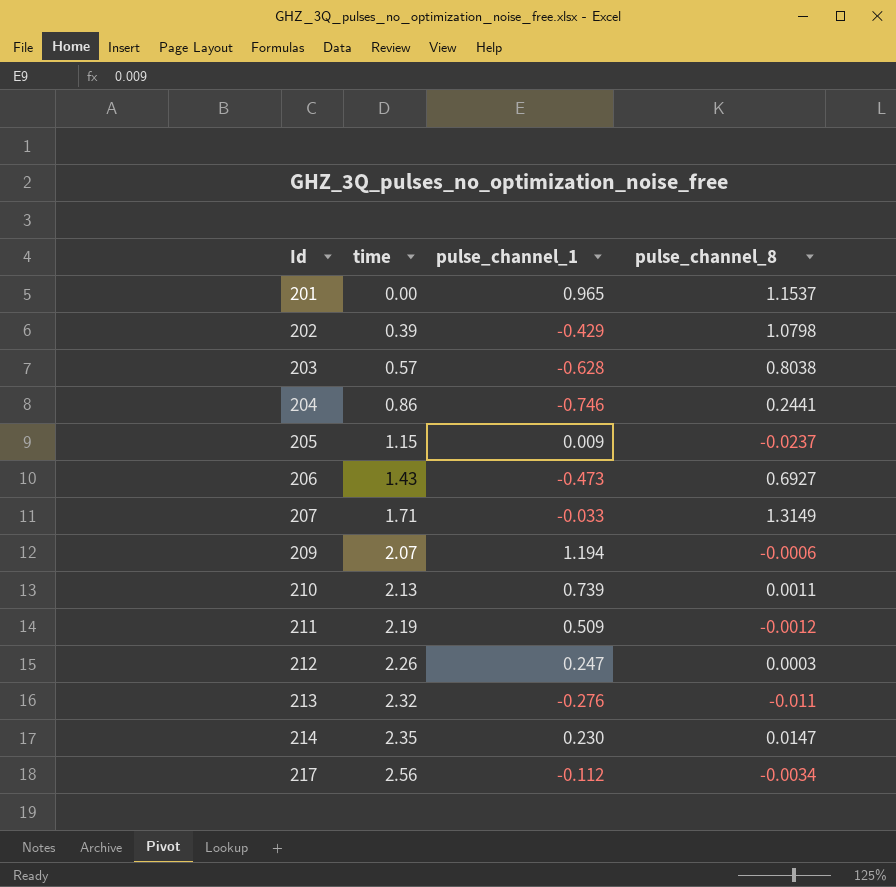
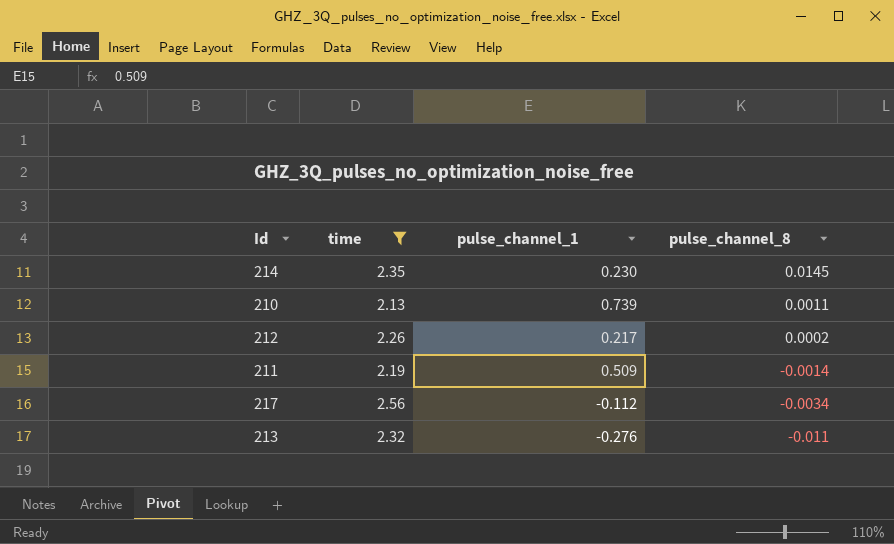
filter: none -> time >= 2.13
row order: Id ascending -> pulse_channel_8 descending
214 | pulse_channel_8: 0.0147 -> 0.0145
212 | pulse_channel_1: 0.247 -> 0.217
212 | pulse_channel_8: 0.0003 -> 0.0002
211 | pulse_channel_8: -0.0012 -> -0.0014

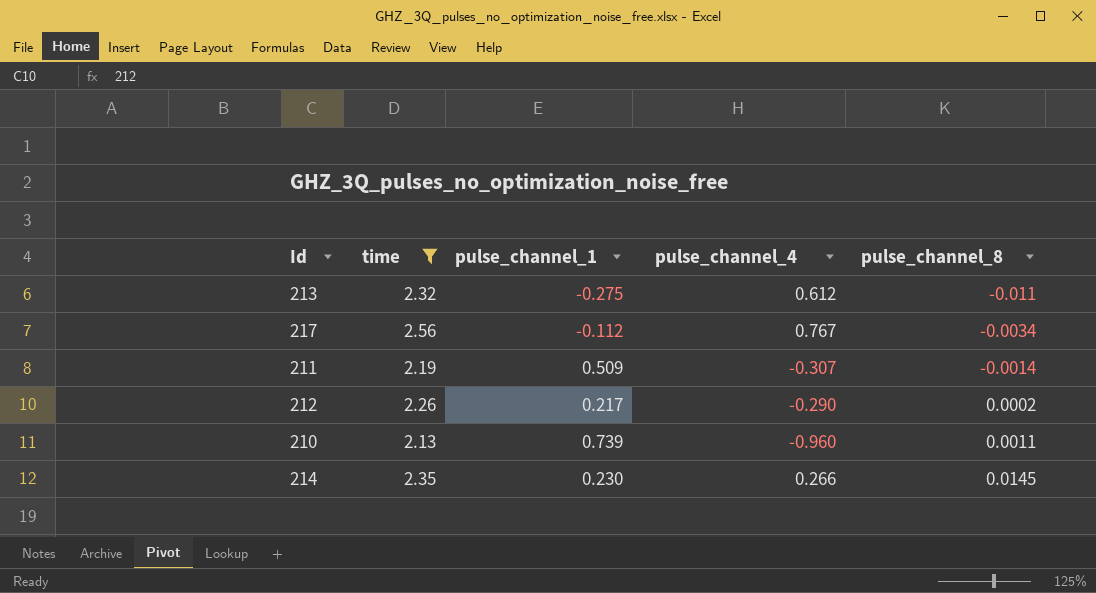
row order: pulse_channel_8 descending -> pulse_channel_8 ascending
column pulse_channel_4 | position: none -> 4
213 | pulse_channel_1: -0.276 -> -0.275

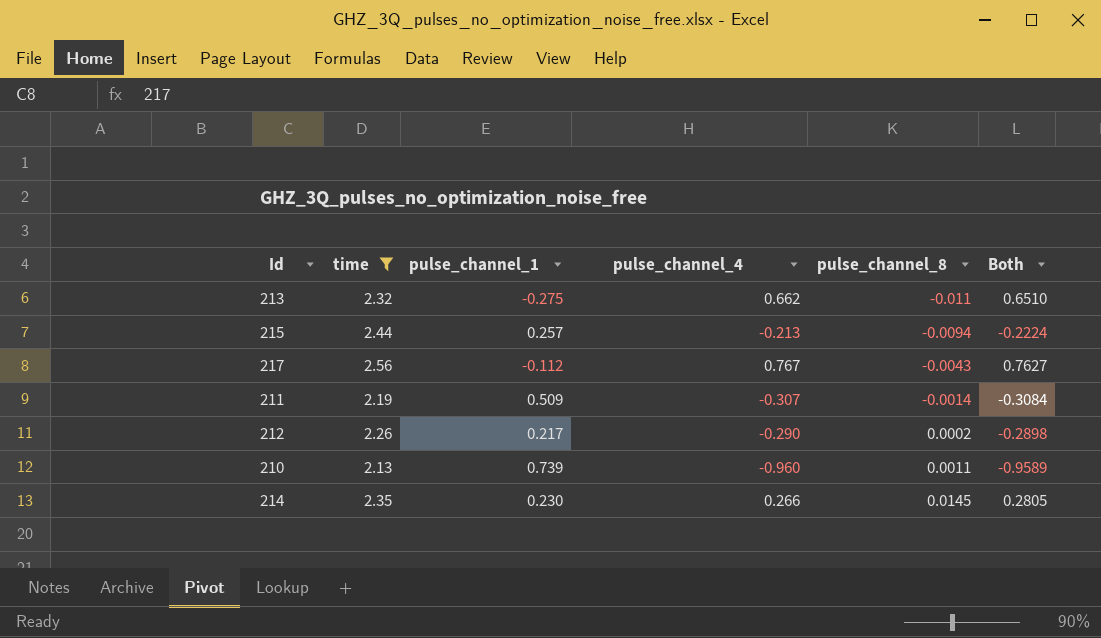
column Both | formula: none -> [pulse_channel_4] + [pulse_channel_8]
213 | pulse_channel_4: 0.612 -> 0.662
row 215: none -> 2.44 | 0.257 | -0.213 | -0.0094 | -0.2224
217 | pulse_channel_8: -0.0034 -> -0.0043

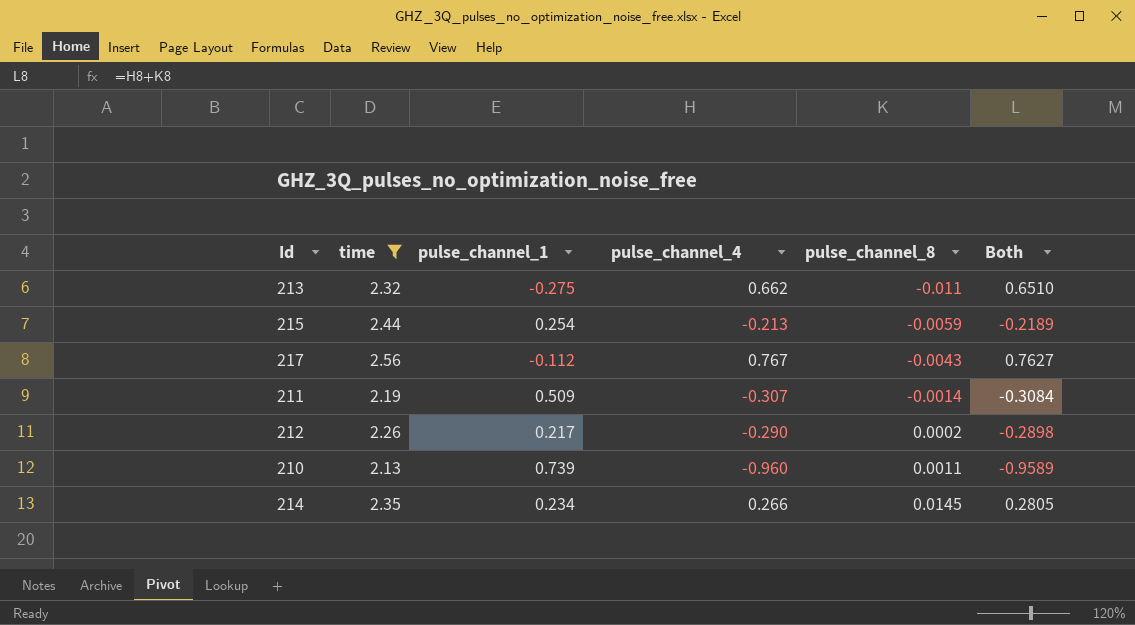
215 | pulse_channel_1: 0.257 -> 0.254
215 | pulse_channel_8: -0.0094 -> -0.0059
215 | Both: -0.2224 -> -0.2189
214 | pulse_channel_1: 0.230 -> 0.234

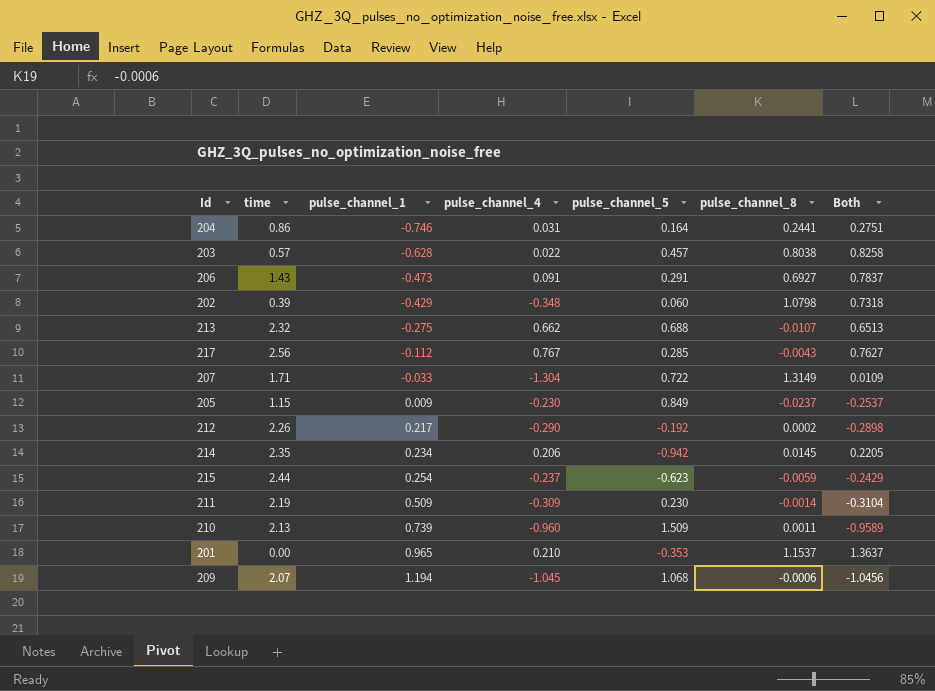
filter: time >= 2.13 -> none
row order: pulse_channel_8 ascending -> pulse_channel_1 ascending
column pulse_channel_5 | position: none -> 5
213 | pulse_channel_8: -0.011 -> -0.0107
213 | Both: 0.6510 -> 0.6513
214 | pulse_channel_4: 0.266 -> 0.206
214 | Both: 0.2805 -> 0.2205
215 | pulse_channel_4: -0.213 -> -0.237
215 | Both: -0.2189 -> -0.2429
211 | pulse_channel_4: -0.307 -> -0.309
211 | Both: -0.3084 -> -0.3104

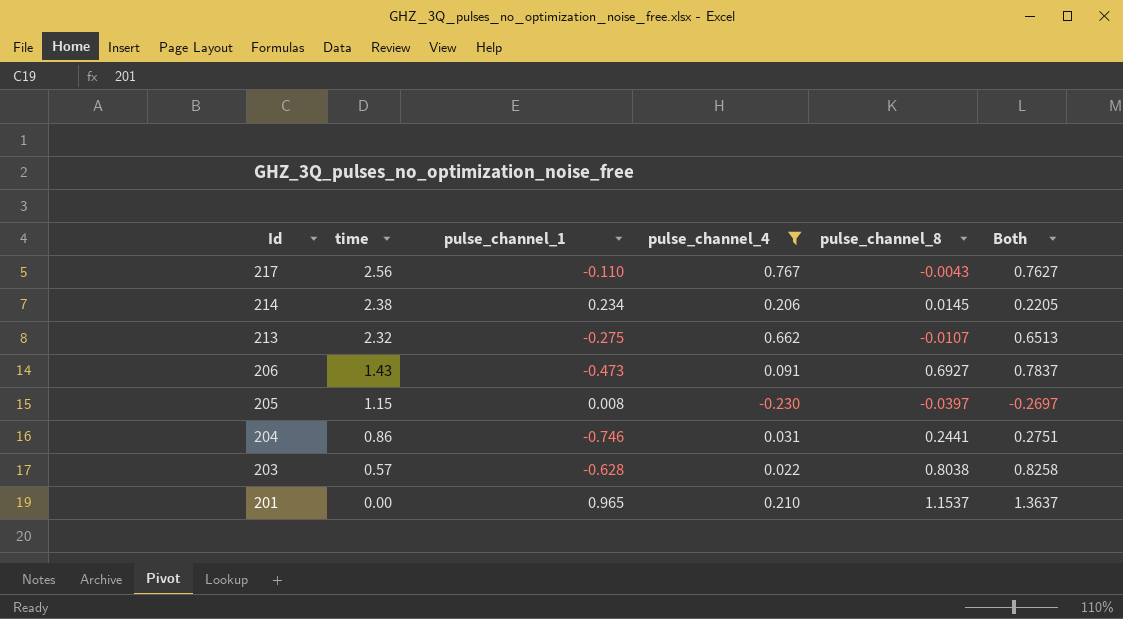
filter: none -> pulse_channel_4 >= -0.230
row order: pulse_channel_1 ascending -> Id descending
column pulse_channel_5 | position: 5 -> none
217 | pulse_channel_1: -0.112 -> -0.110
214 | time: 2.35 -> 2.38
205 | pulse_channel_1: 0.009 -> 0.008
205 | pulse_channel_8: -0.0237 -> -0.0397
205 | Both: -0.2537 -> -0.2697

